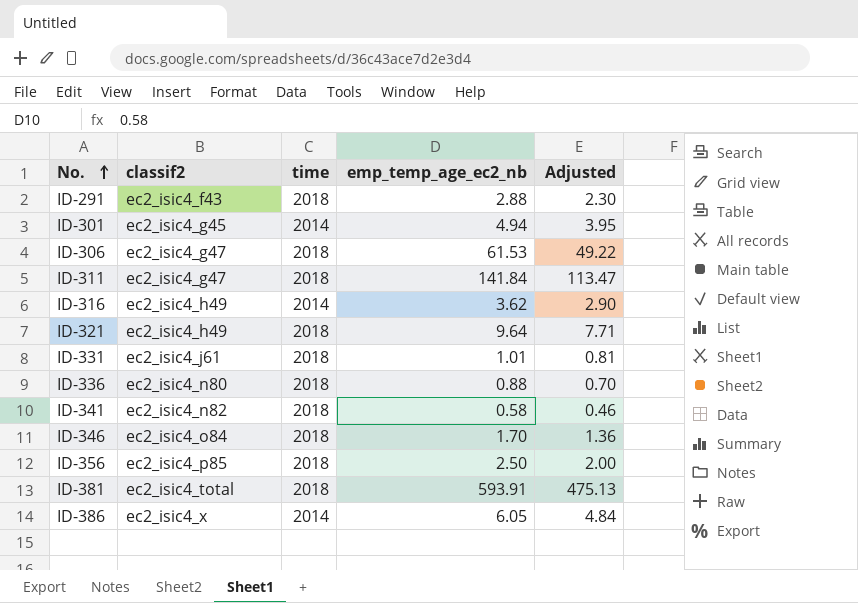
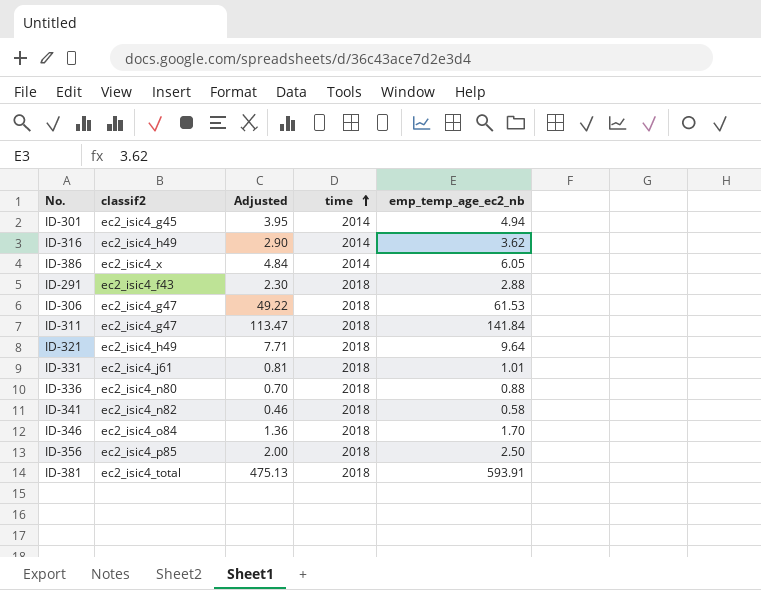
row order: No. ascending -> time ascending
column Adjusted | position: 5 -> 3

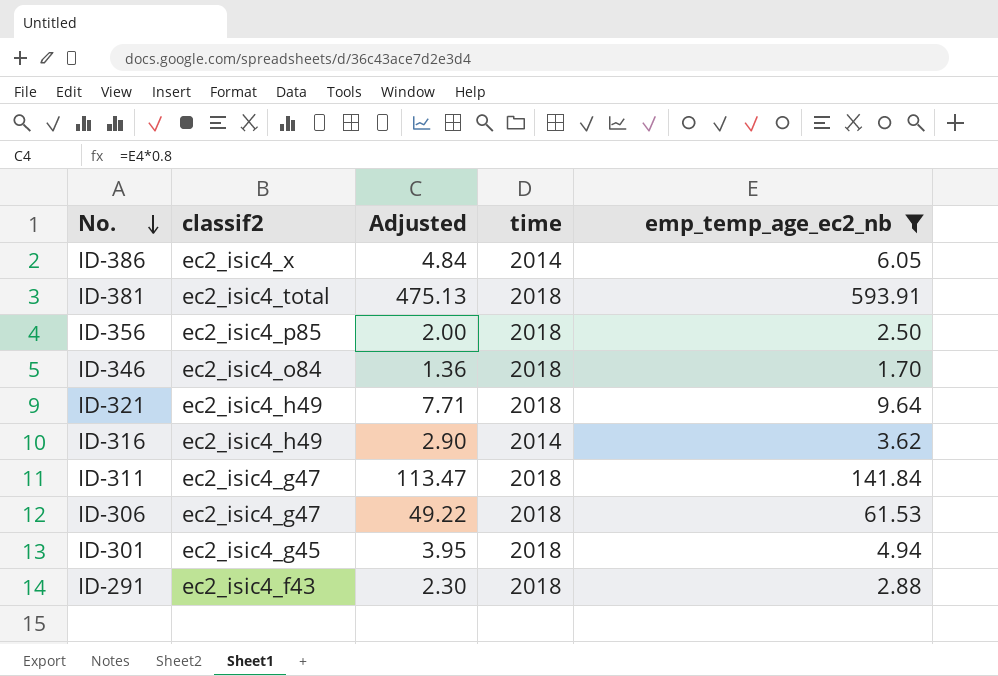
filter: none -> emp_temp_age_ec2_nb >= 1.70
row order: time ascending -> No. descending
ID-301 | time: 2014 -> 2018

